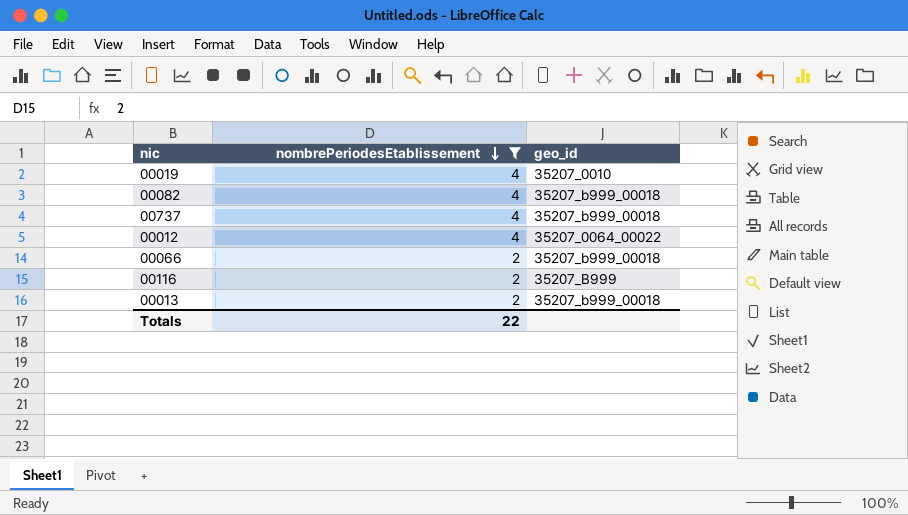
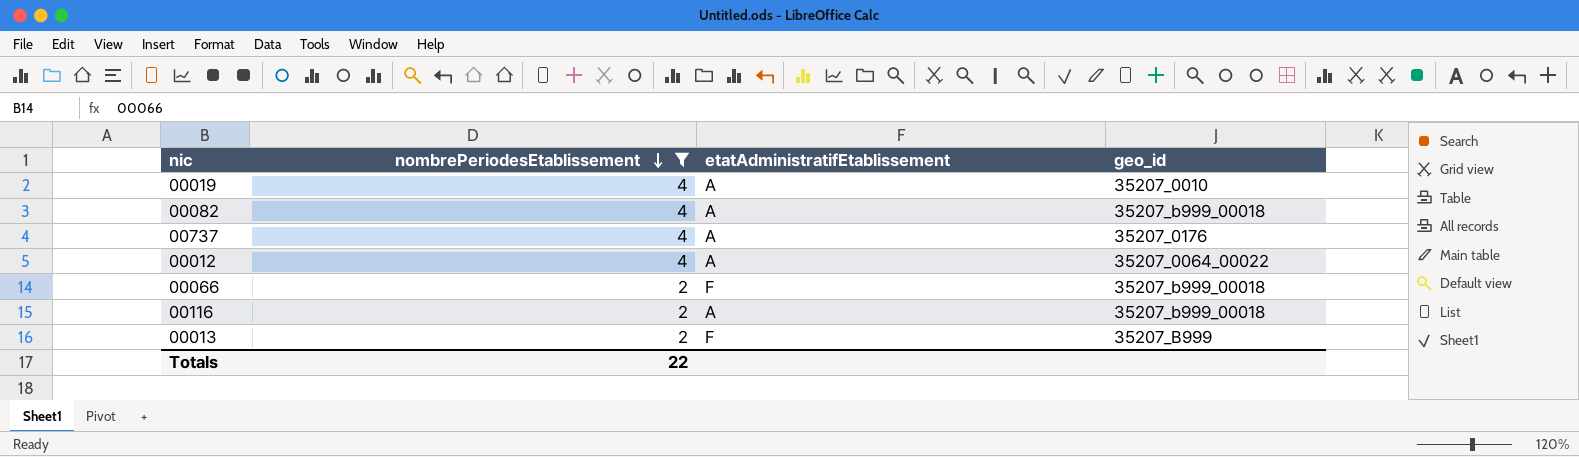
column etatAdministratifEtablissement | position: none -> 3
00737 | geo_id: 35207_b999_00018 -> 35207_0176
00116 | geo_id: 35207_B999 -> 35207_b999_00018
00013 | geo_id: 35207_b999_00018 -> 35207_B999

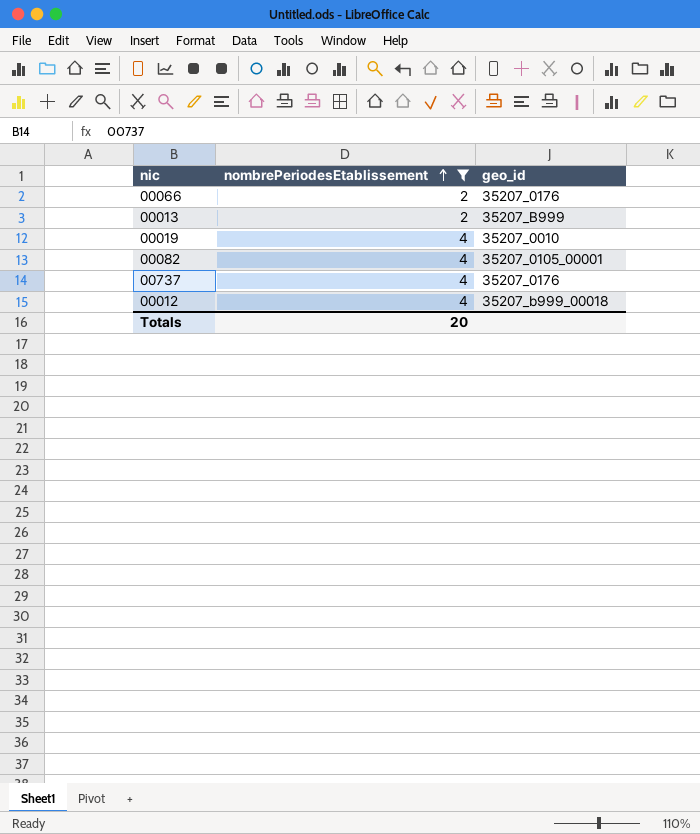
row order: nombrePeriodesEtablissement descending -> nombrePeriodesEtablissement ascending
column etatAdministratifEtablissement | position: 3 -> none
row 00116: 2 | A | 35207_b999_00018 -> none
00066 | geo_id: 35207_b999_00018 -> 35207_0176
00082 | geo_id: 35207_b999_00018 -> 35207_0105_00001
00012 | geo_id: 35207_0064_00022 -> 35207_b999_00018
Totals | nombrePeriodesEtablissement: 22 -> 20

